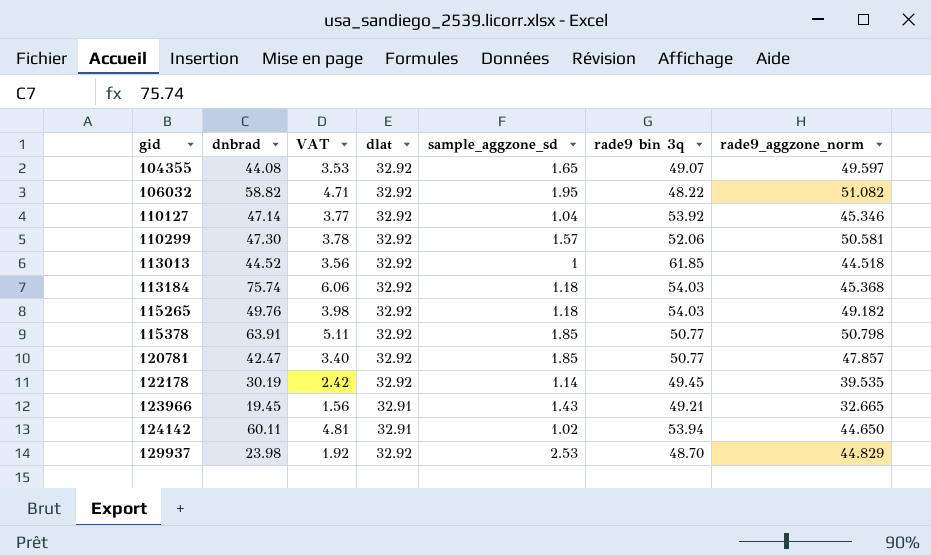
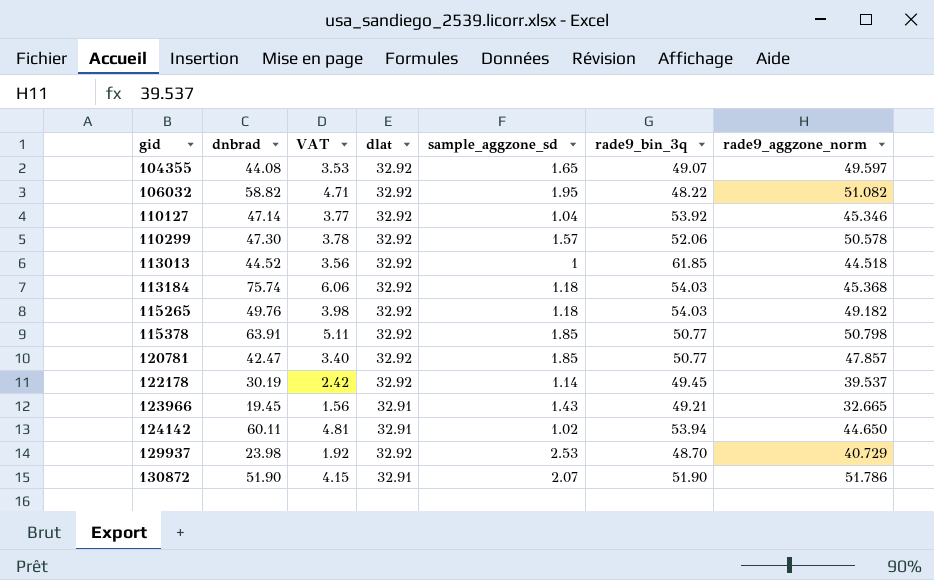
column name: rade9 bin 3q -> rade9_bin_3q
110299 | rade9_aggzone_norm: 50.581 -> 50.578
122178 | rade9_aggzone_norm: 39.535 -> 39.537
129937 | rade9_aggzone_norm: 44.829 -> 40.729
row 130872: none -> 51.90 | 4.15 | 32.91 | 2.07 | 51.90 | 51.786

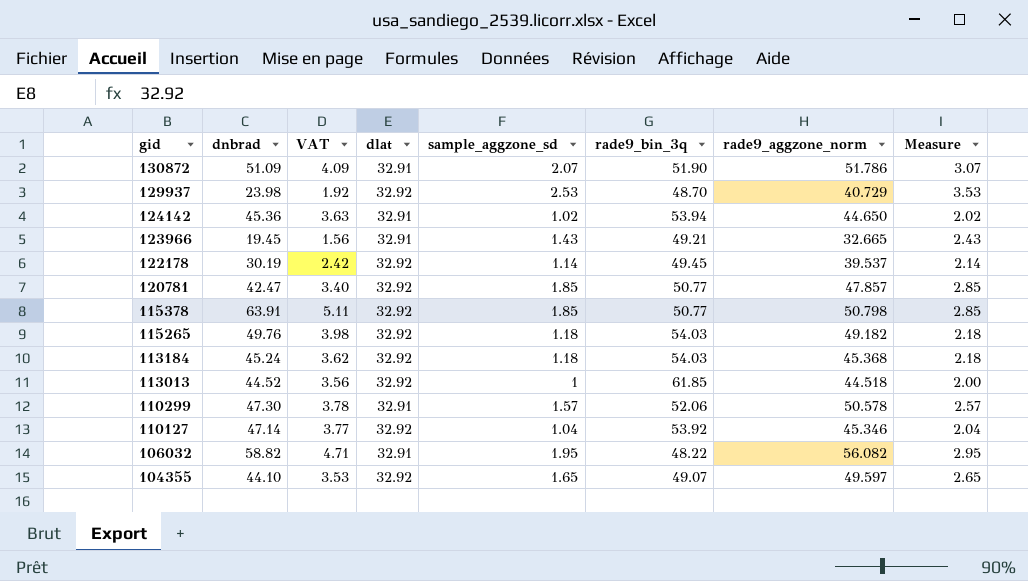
row order: gid ascending -> gid descending
column Measure | formula: none -> [sample_aggzone_sd] + 1
130872 | dnbrad: 51.90 -> 51.09
130872 | VAT: 4.15 -> 4.09
124142 | dnbrad: 60.11 -> 45.36
124142 | VAT: 4.81 -> 3.63
113184 | dnbrad: 75.74 -> 45.24
113184 | VAT: 6.06 -> 3.62
110299 | dlat: 32.92 -> 32.91
106032 | dlat: 32.92 -> 32.91
106032 | rade9_aggzone_norm: 51.082 -> 56.082
104355 | dnbrad: 44.08 -> 44.10

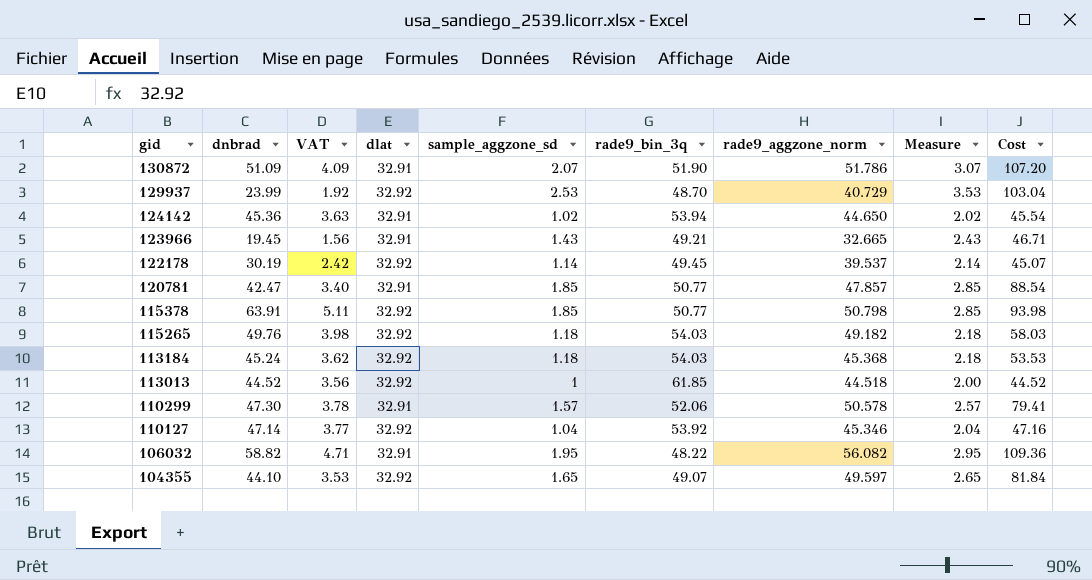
column Cost | formula: none -> [sample_aggzone_sd] * [rade9_aggzone_norm]
129937 | dnbrad: 23.98 -> 23.99
120781 | dlat: 32.92 -> 32.91

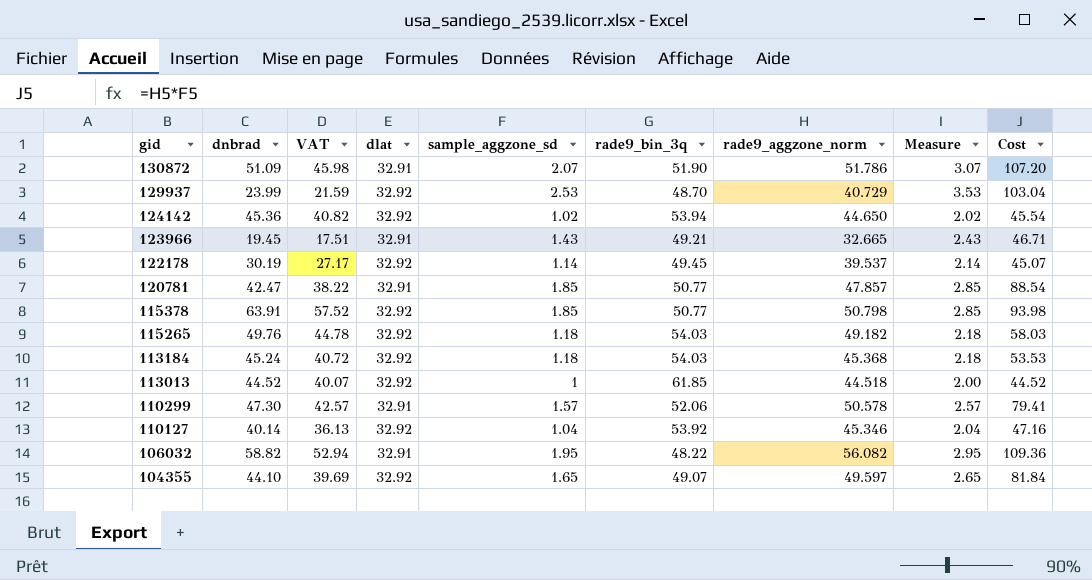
column VAT | formula: [dnbrad] * 0.08 -> [dnbrad] * 0.9
124142 | dlat: 32.91 -> 32.92
110127 | dnbrad: 47.14 -> 40.14

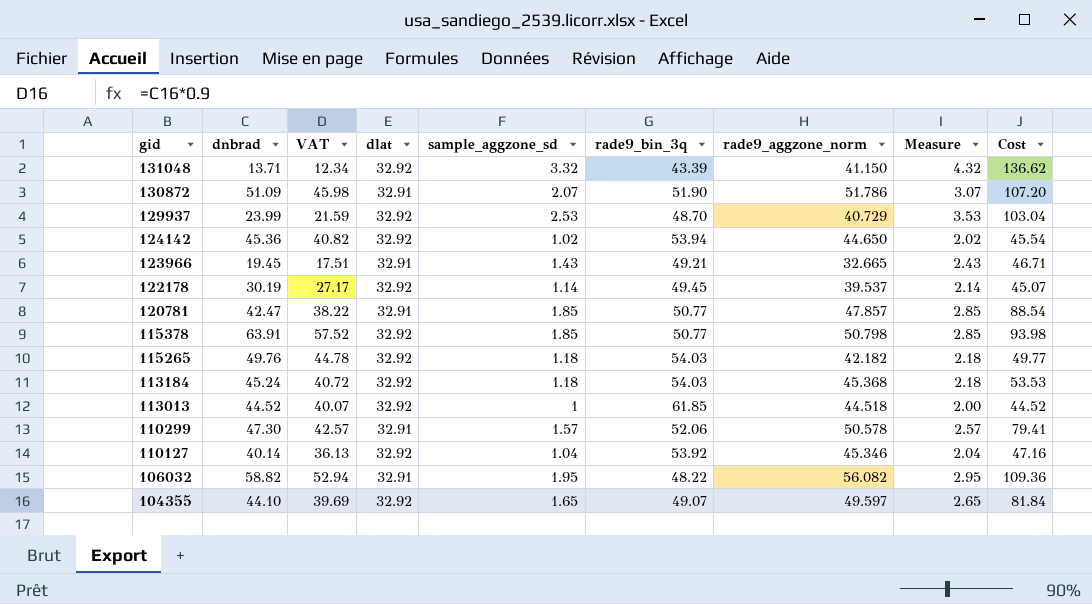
row 131048: none -> 13.71 | 12.34 | 32.92 | 3.32 | 43.39 | 41.150 | 4.32 | 136.62
115265 | rade9_aggzone_norm: 49.182 -> 42.182
115265 | Cost: 58.03 -> 49.77

